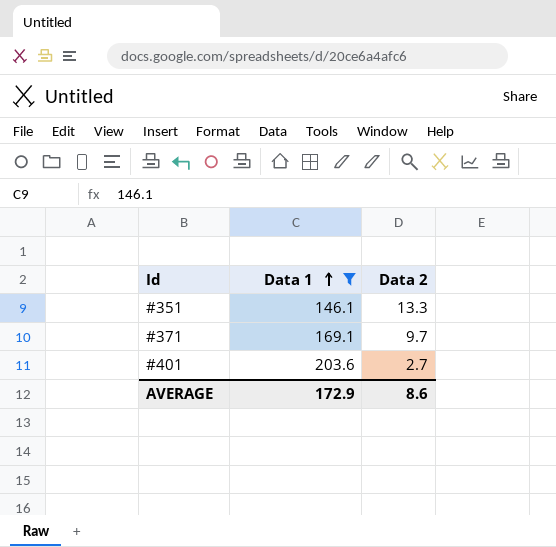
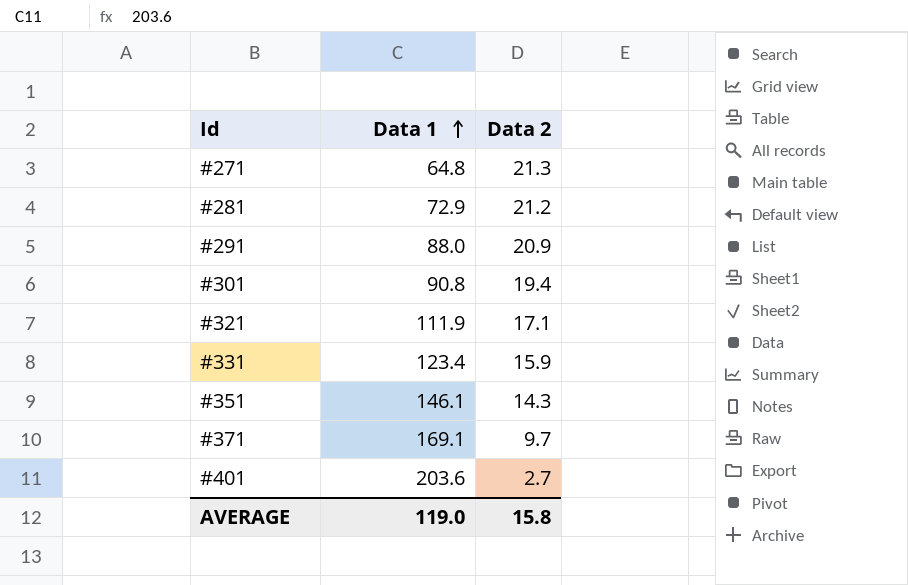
filter: Data 1 >= 146.1 -> none
#351 | Data 2: 13.3 -> 14.3
AVERAGE | Data 1: 172.9 -> 119.0
AVERAGE | Data 2: 8.6 -> 15.8

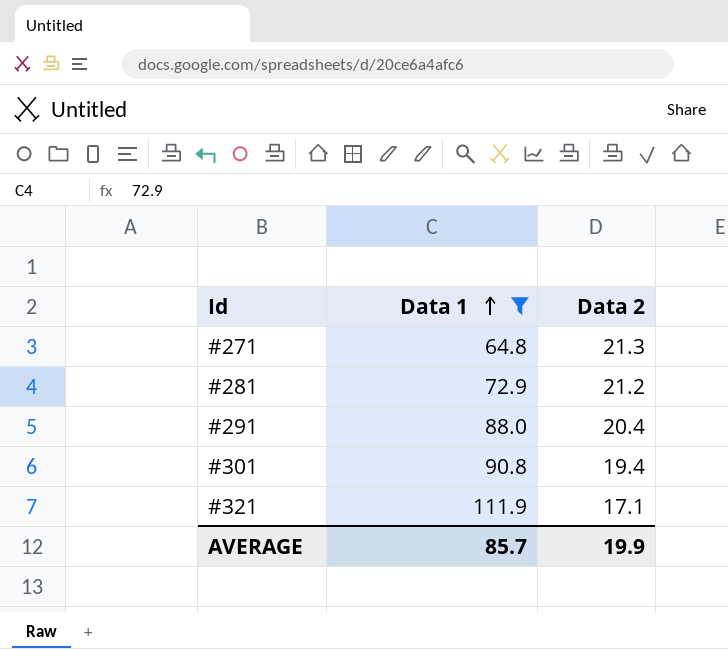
filter: none -> Data 1 <= 111.9
#291 | Data 2: 20.9 -> 20.4
AVERAGE | Data 1: 119.0 -> 85.7
AVERAGE | Data 2: 15.8 -> 19.9

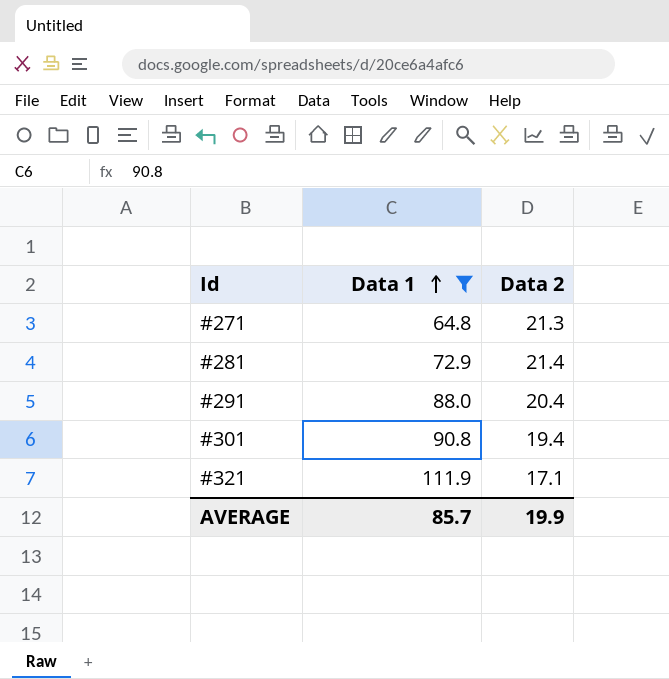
#281 | Data 2: 21.2 -> 21.4

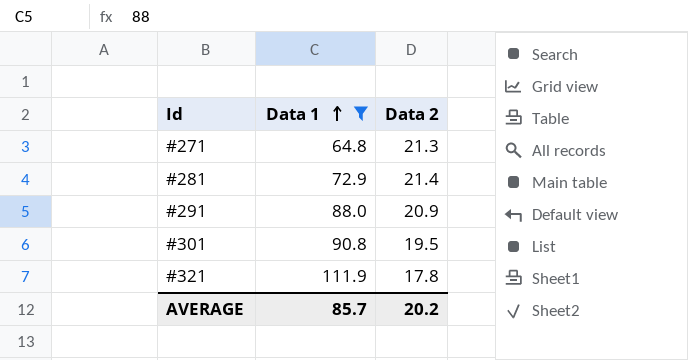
#291 | Data 2: 20.4 -> 20.9
#301 | Data 2: 19.4 -> 19.5
#321 | Data 2: 17.1 -> 17.8
AVERAGE | Data 2: 19.9 -> 20.2

